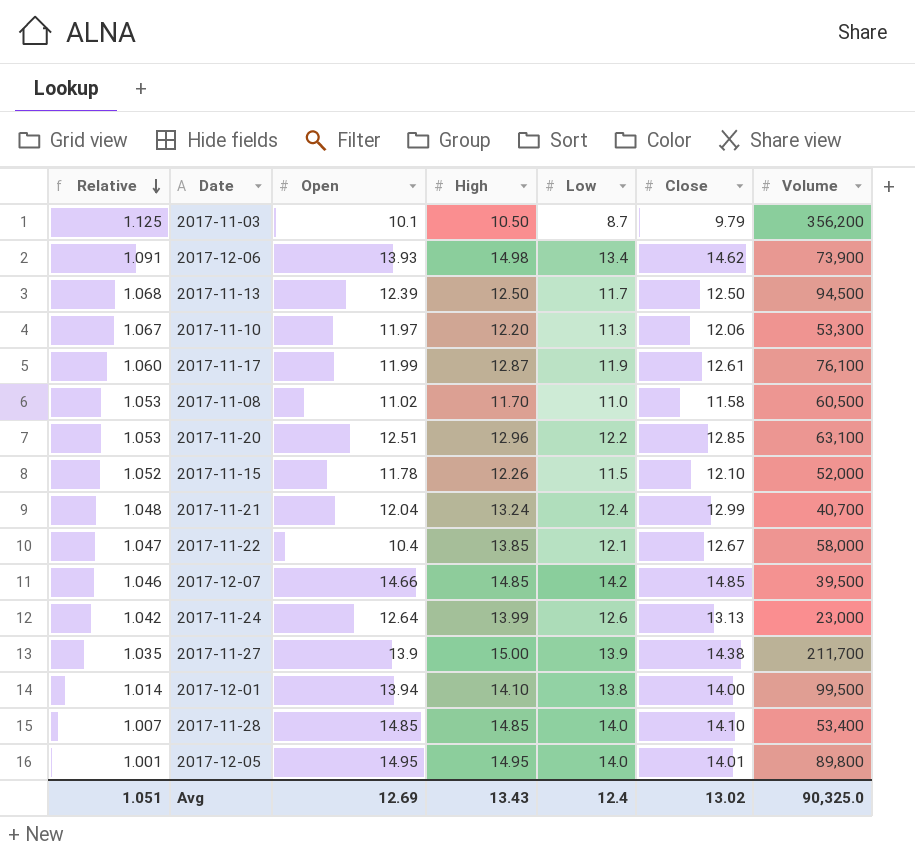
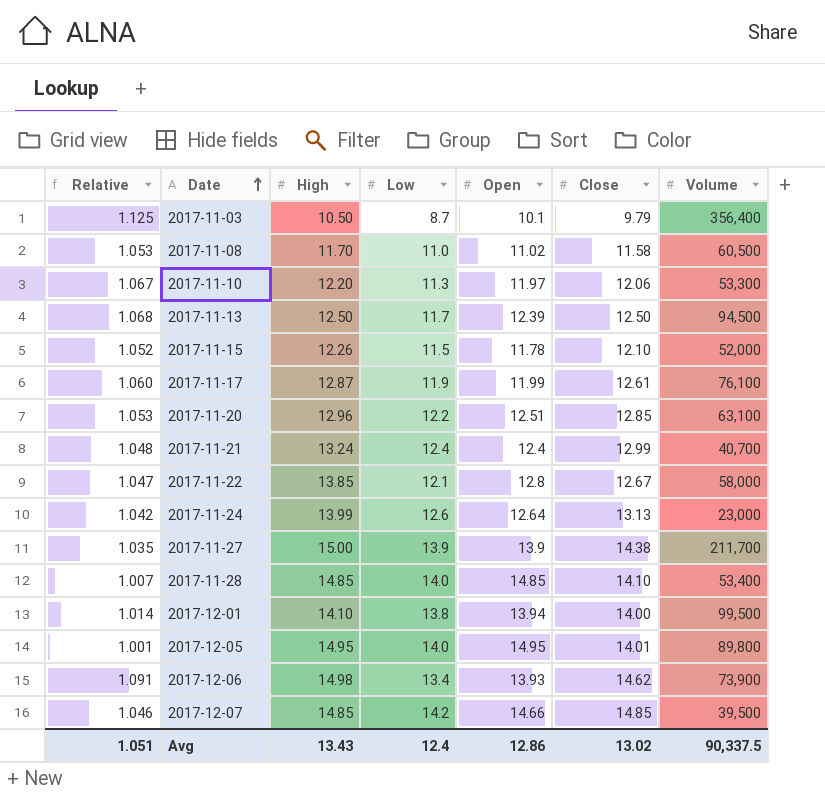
row order: Relative descending -> Date ascending
column Open | position: 3 -> 5
2017-11-03 | Volume: 356,200 -> 356,400
2017-11-21 | Open: 12.04 -> 12.4
2017-11-22 | Open: 10.4 -> 12.8
Avg | Open: 12.69 -> 12.86
Avg | Volume: 90,325.0 -> 90,337.5

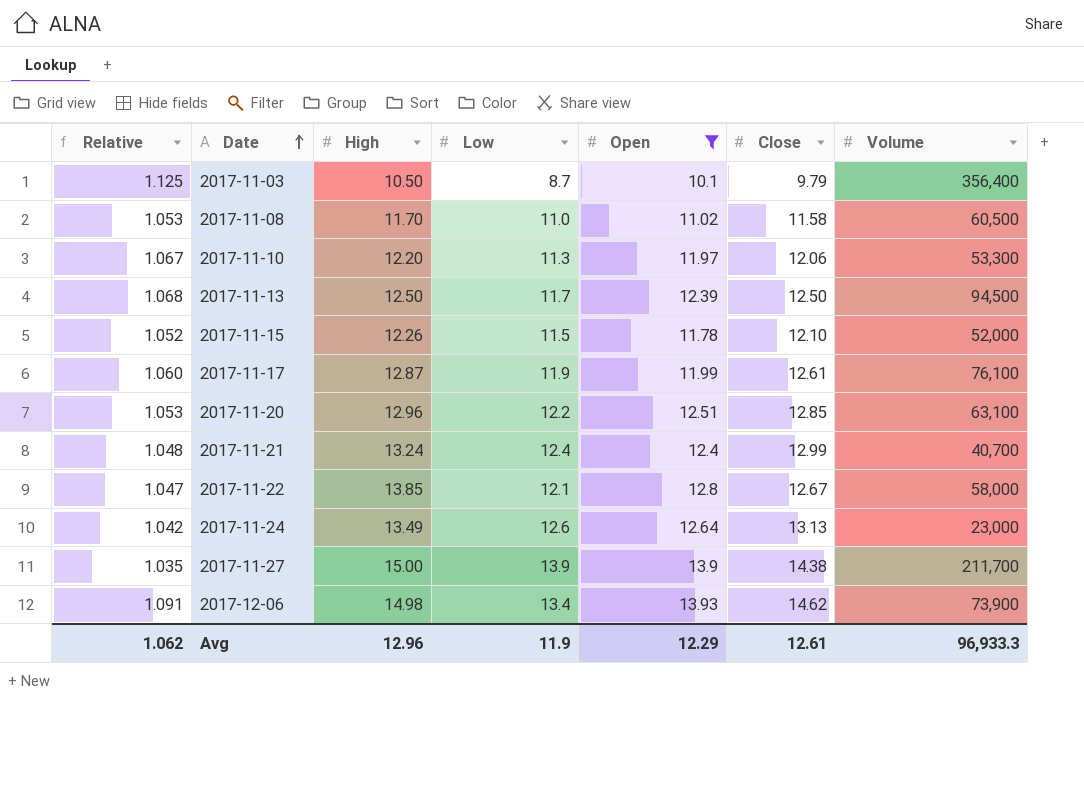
filter: none -> Open <= 13.93
2017-11-24 | High: 13.99 -> 13.49
Avg | Relative: 1.051 -> 1.062
Avg | High: 13.43 -> 12.96
Avg | Low: 12.4 -> 11.9
Avg | Open: 12.86 -> 12.29
Avg | Close: 13.02 -> 12.61
Avg | Volume: 90,337.5 -> 96,933.3

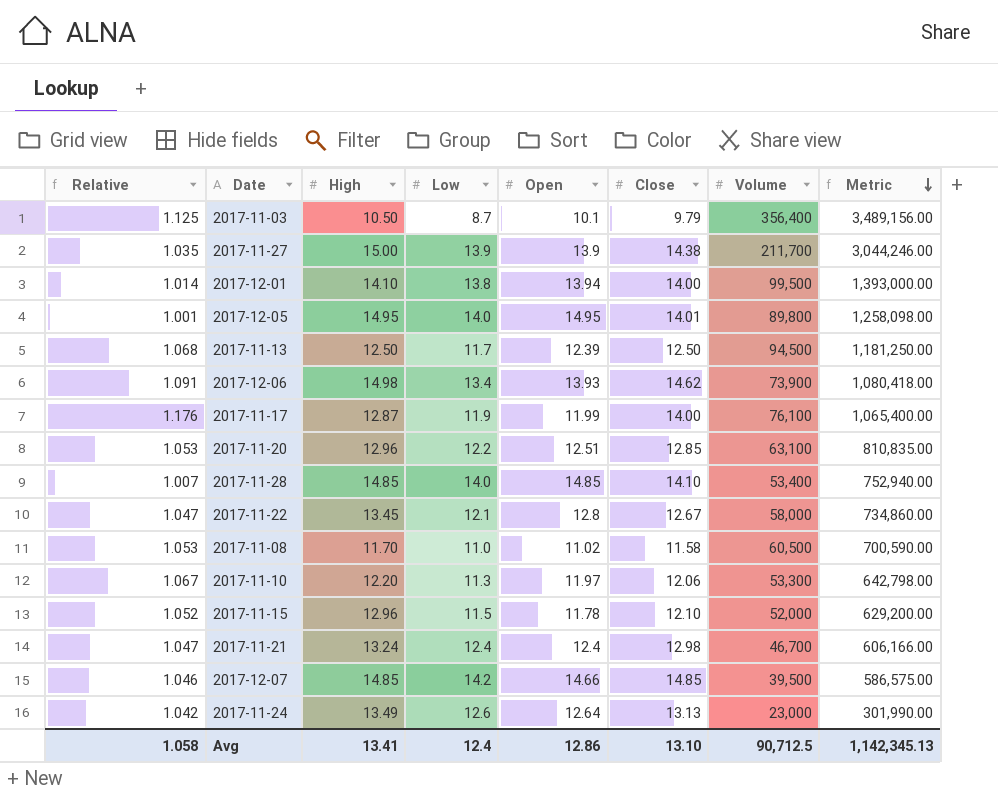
filter: Open <= 13.93 -> none
row order: Date ascending -> Metric descending
column Metric | formula: none -> [Close] * [Volume]
2017-11-17 | Relative: 1.060 -> 1.176
2017-11-17 | Close: 12.61 -> 14.00
2017-11-22 | High: 13.85 -> 13.45
2017-11-15 | High: 12.26 -> 12.96
2017-11-21 | Relative: 1.048 -> 1.047
2017-11-21 | Close: 12.99 -> 12.98
2017-11-21 | Volume: 40,700 -> 46,700
Avg | Relative: 1.062 -> 1.058
Avg | High: 12.96 -> 13.41
Avg | Low: 11.9 -> 12.4
Avg | Open: 12.29 -> 12.86
Avg | Close: 12.61 -> 13.10
Avg | Volume: 96,933.3 -> 90,712.5

